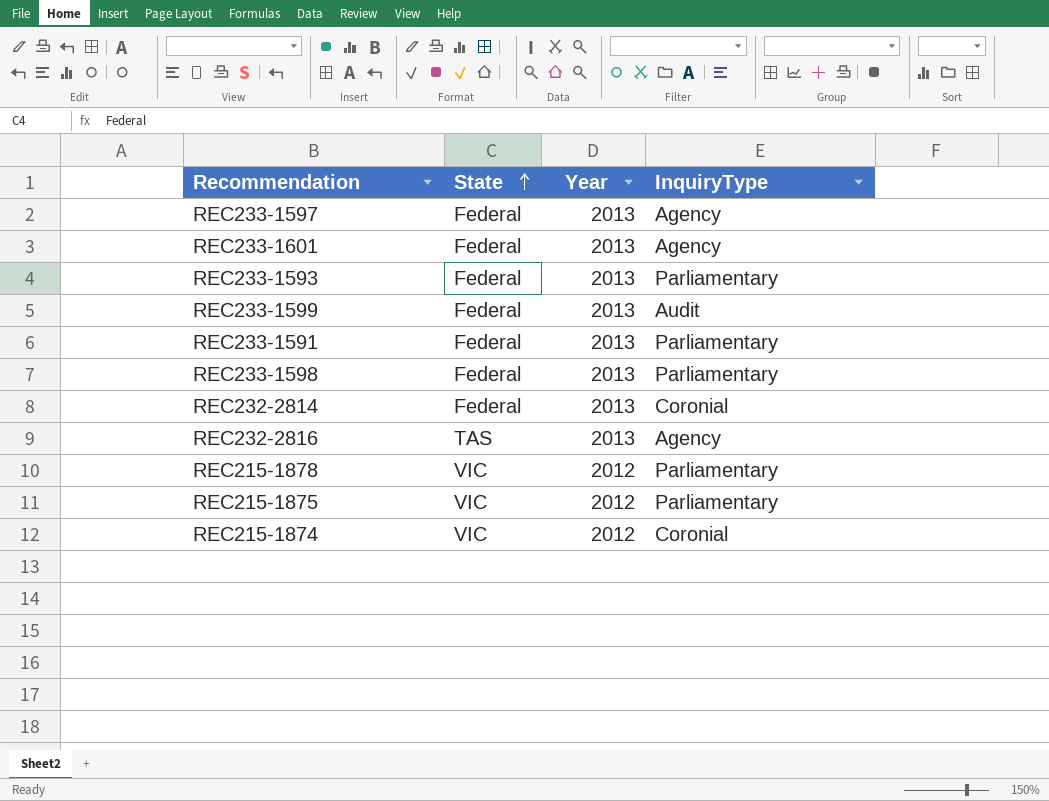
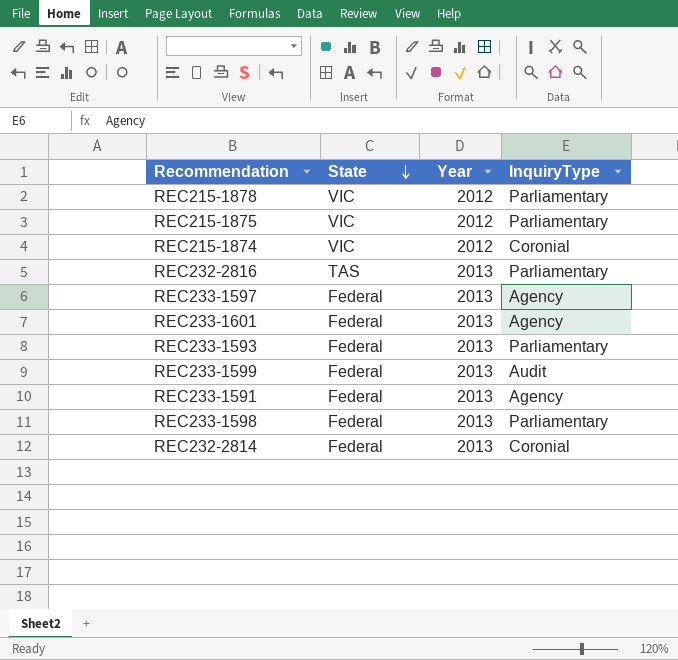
row order: State ascending -> State descending
REC232-2816 | InquiryType: Agency -> Parliamentary
REC233-1591 | InquiryType: Parliamentary -> Agency

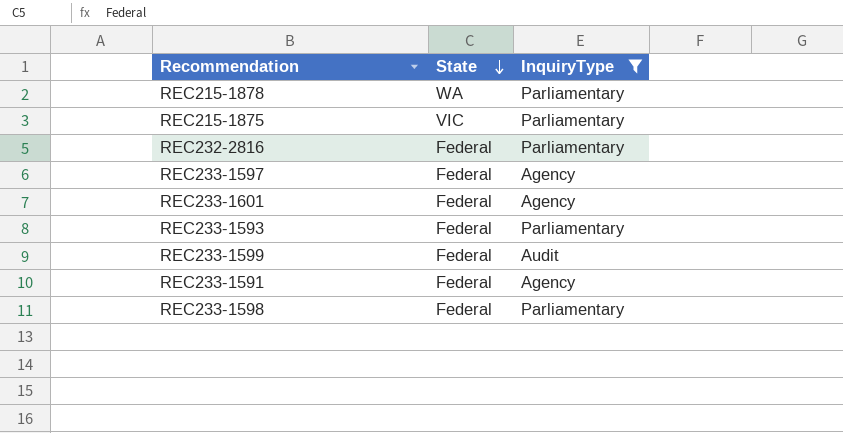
filter: none -> InquiryType != Coronial
column Year | position: 3 -> none
REC215-1878 | State: VIC -> WA
REC232-2816 | State: TAS -> Federal

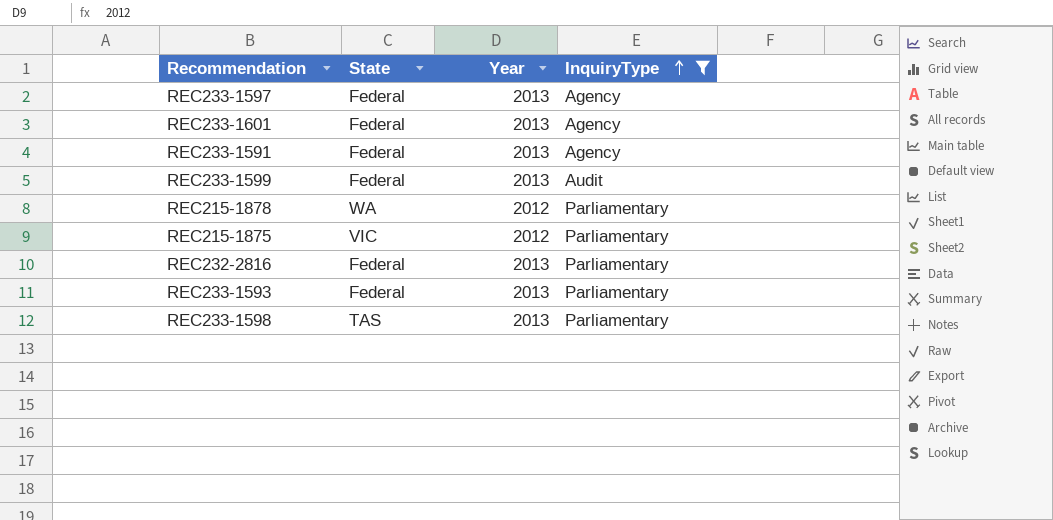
row order: State descending -> InquiryType ascending
column Year | position: none -> 3
REC233-1598 | State: Federal -> TAS

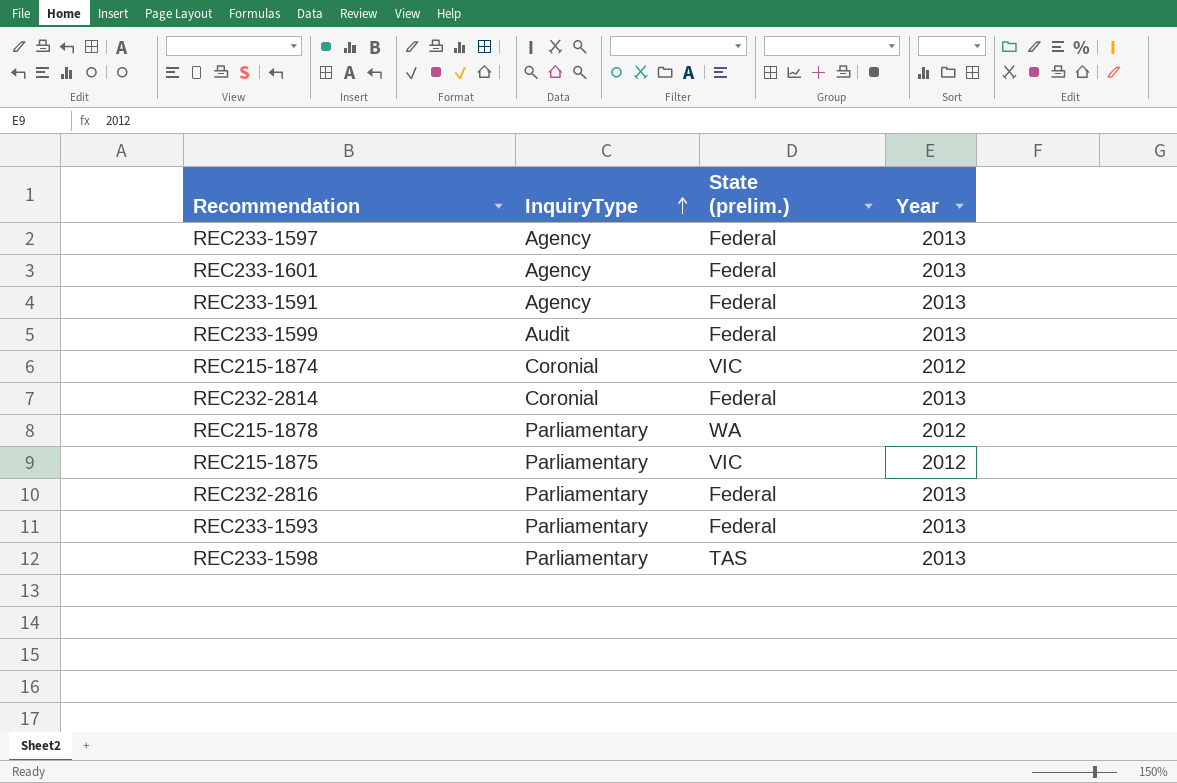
filter: InquiryType != Coronial -> none
column InquiryType | position: 4 -> 2
column name: State -> State (prelim.)

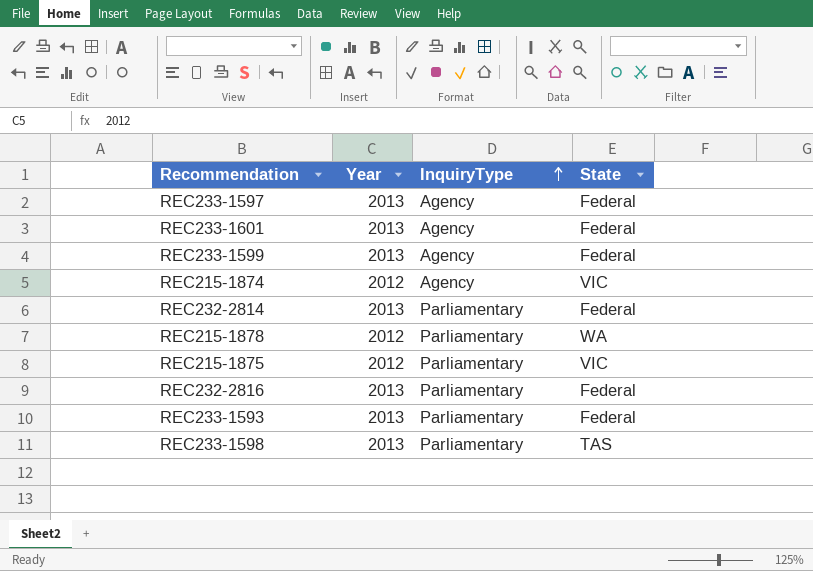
column Year | position: 4 -> 2
column name: State (prelim.) -> State
row REC233-1591: Agency | Federal | 2013 -> none
REC233-1599 | InquiryType: Audit -> Agency
REC215-1874 | InquiryType: Coronial -> Agency
REC232-2814 | InquiryType: Coronial -> Parliamentary

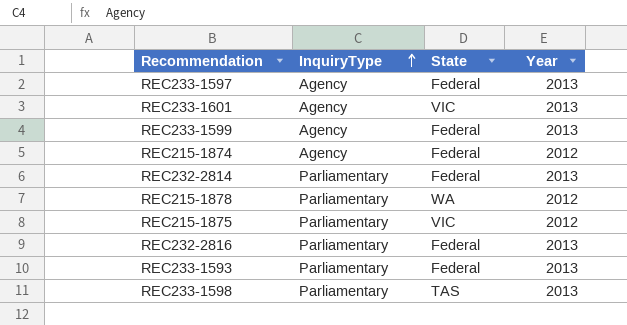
column Year | position: 2 -> 4
REC233-1601 | State: Federal -> VIC
REC215-1874 | State: VIC -> Federal

